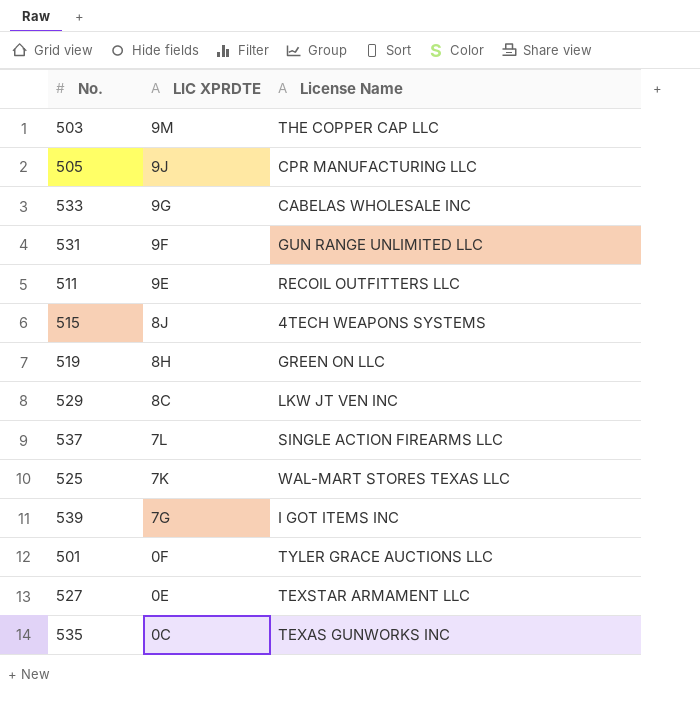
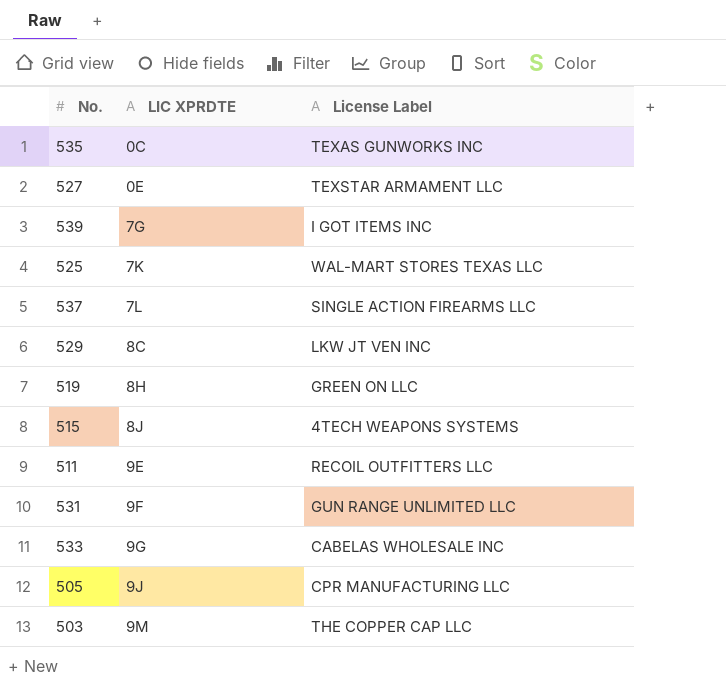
row order: LIC XPRDTE descending -> LIC XPRDTE ascending
column name: License Name -> License Label
row 501: 0F | TYLER GRACE AUCTIONS LLC -> none

